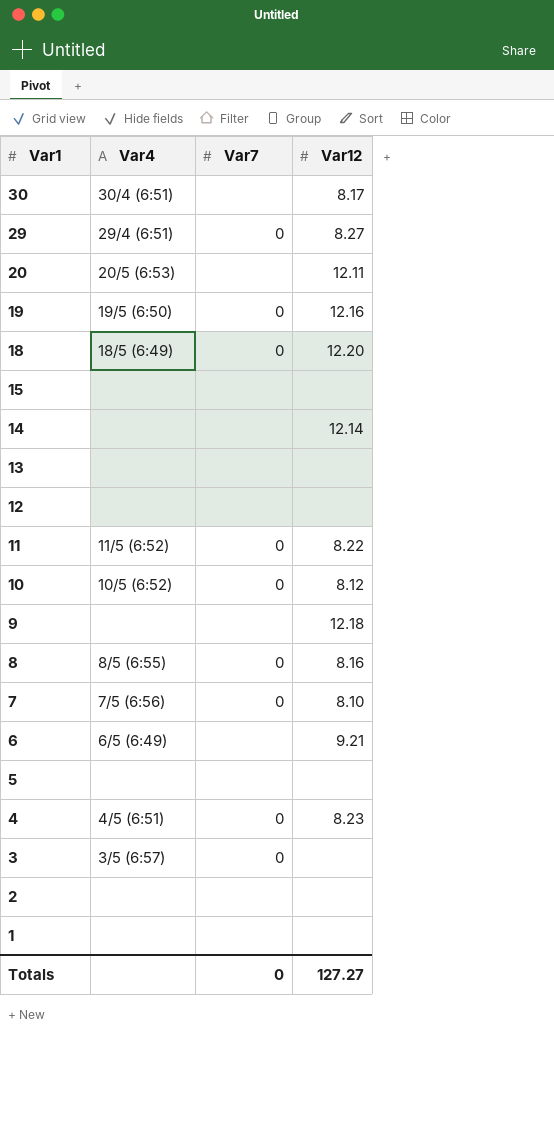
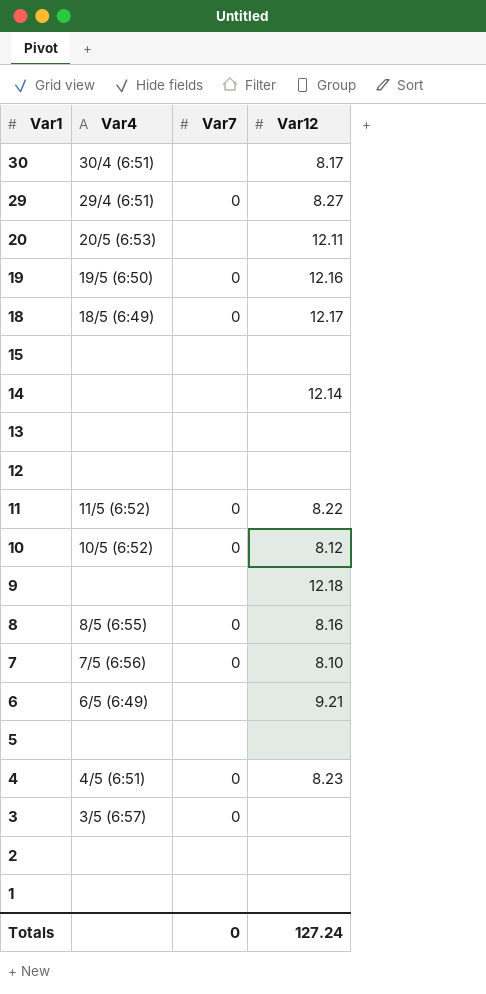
18 | Var12: 12.20 -> 12.17
Totals | Var12: 127.27 -> 127.24

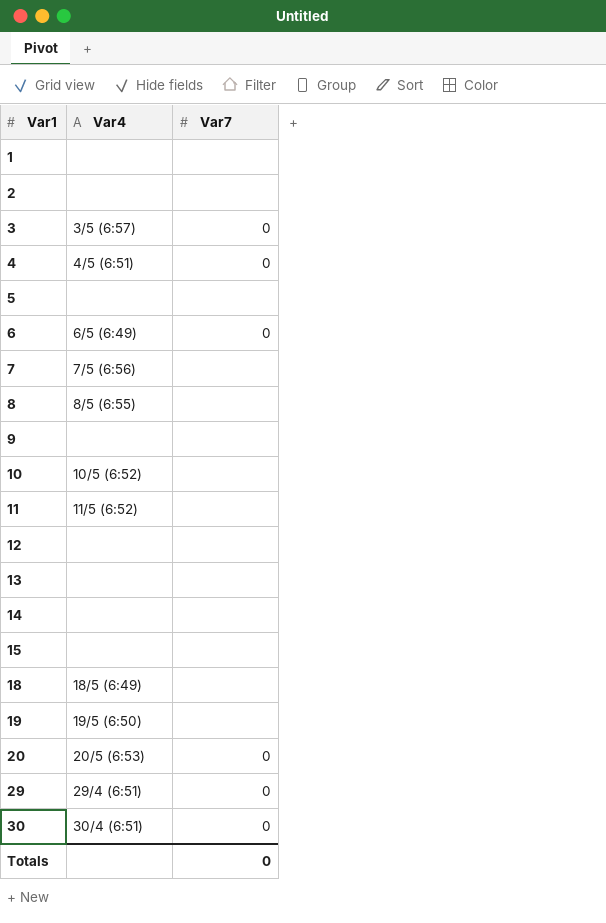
row order: Var1 descending -> Var1 ascending
column Var12 | position: 4 -> none
6 | Var7: none -> 0
7 | Var7: 0 -> none
8 | Var7: 0 -> none
10 | Var7: 0 -> none
11 | Var7: 0 -> none
18 | Var7: 0 -> none
19 | Var7: 0 -> none
20 | Var7: none -> 0
30 | Var7: none -> 0

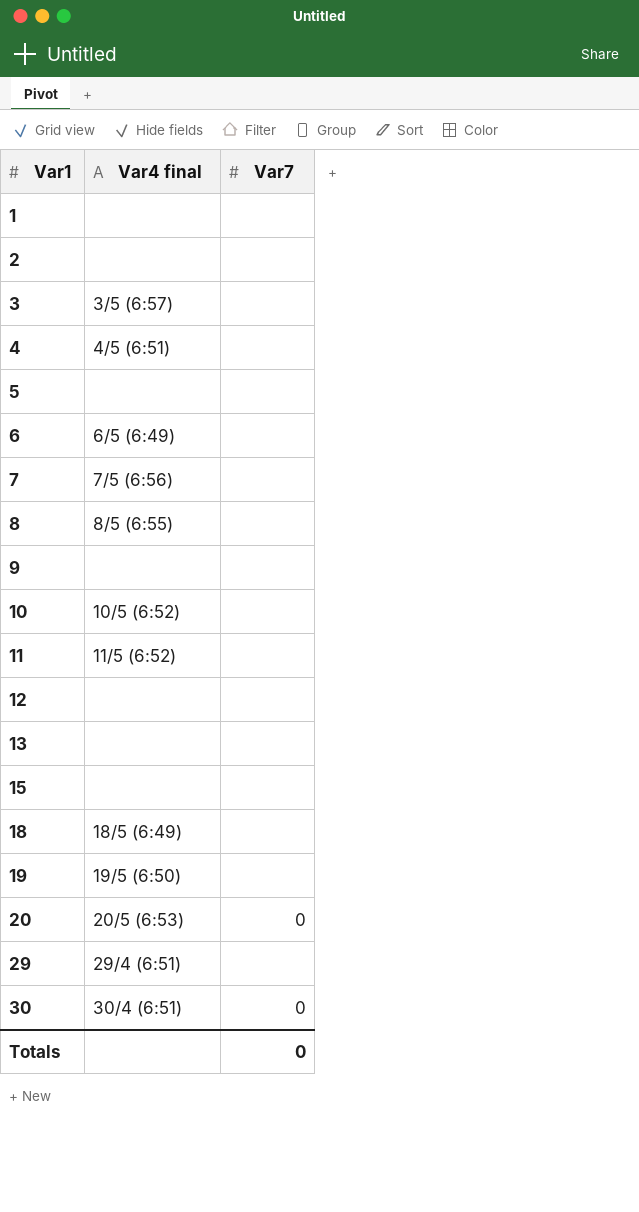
column name: Var4 -> Var4 final
row 14: none | none -> none
3 | Var7: 0 -> none
4 | Var7: 0 -> none
6 | Var7: 0 -> none
29 | Var7: 0 -> none

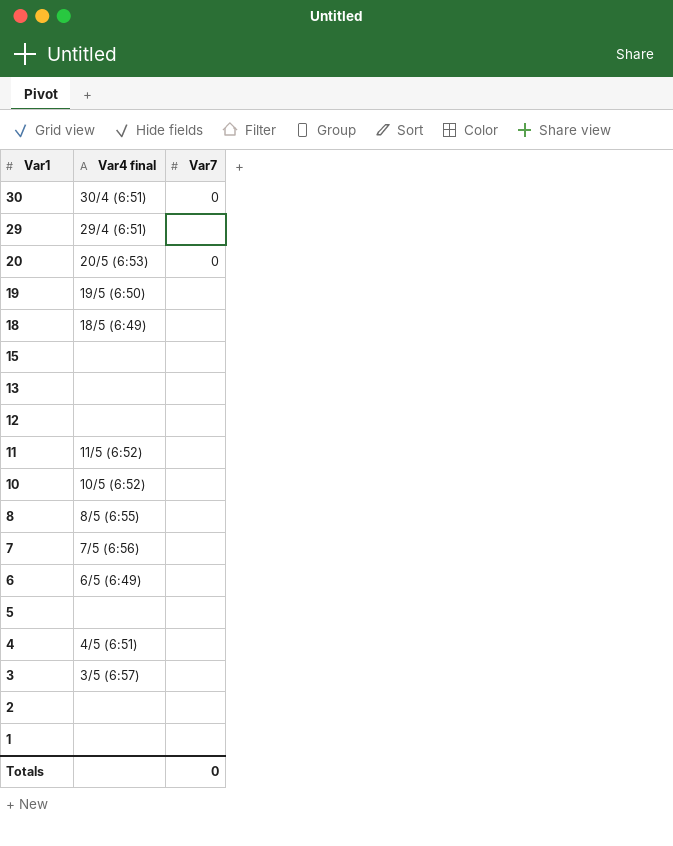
row order: Var1 ascending -> Var1 descending
row 9: none | none -> none

